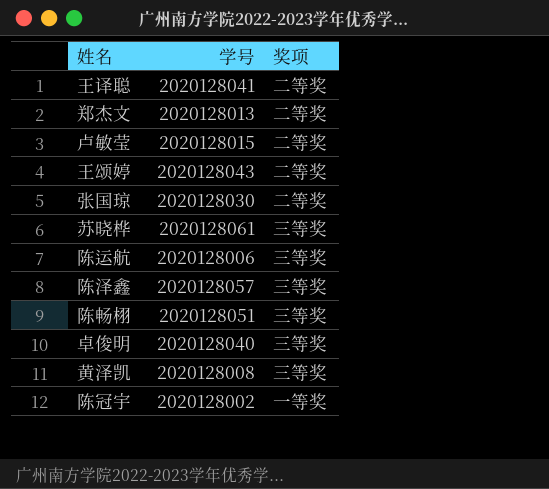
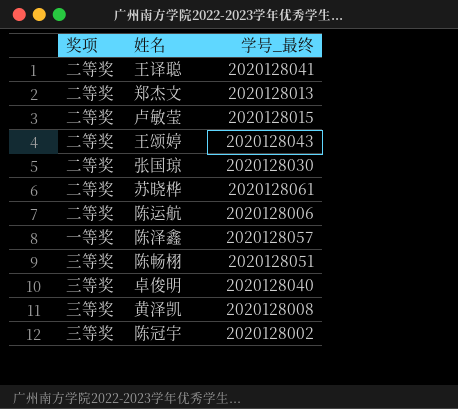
column 奖项 | position: 3 -> 1
column name: 学号 -> 学号_最终
苏晓桦 | 奖项: 三等奖 -> 二等奖
陈运航 | 奖项: 三等奖 -> 二等奖
陈泽鑫 | 奖项: 三等奖 -> 一等奖
陈冠宇 | 奖项: 一等奖 -> 三等奖

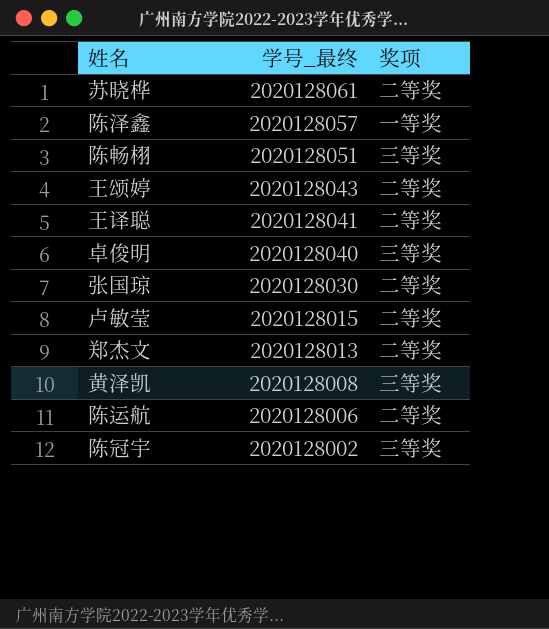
row order: none -> 学号_最终 descending
column 奖项 | position: 1 -> 3

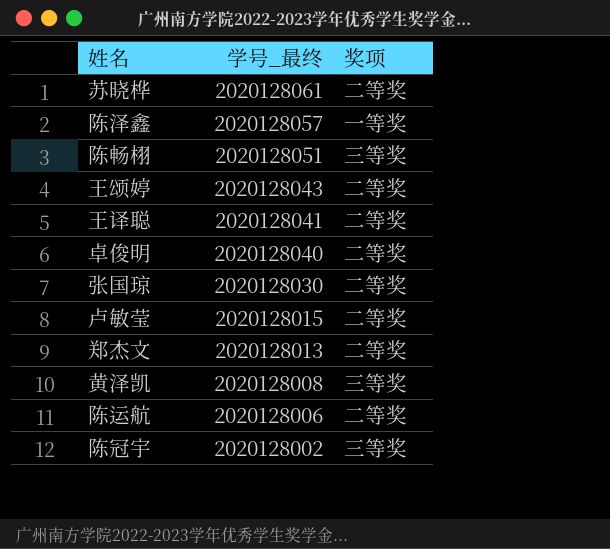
卓俊明 | 奖项: 三等奖 -> 二等奖

